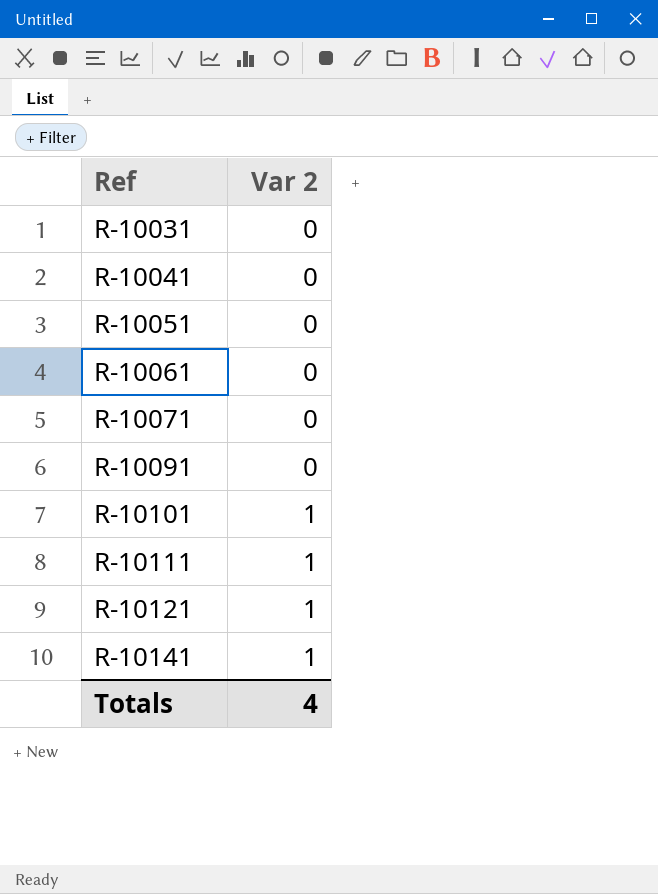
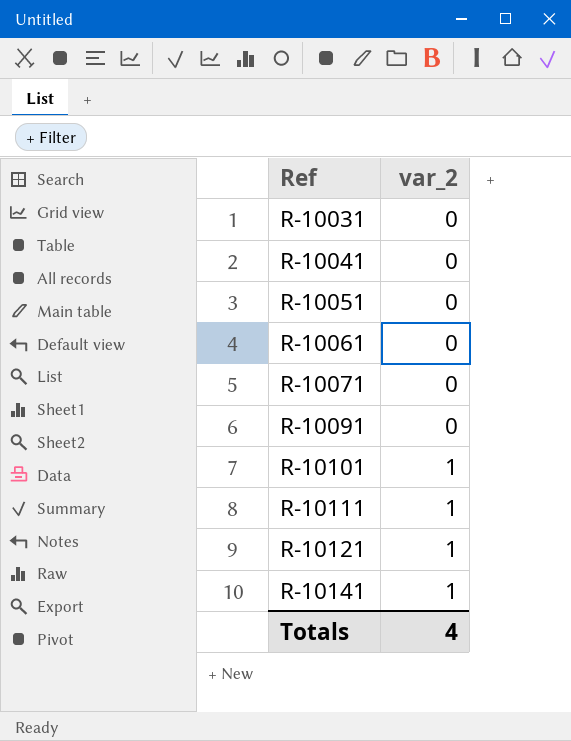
column name: Var 2 -> var_2

